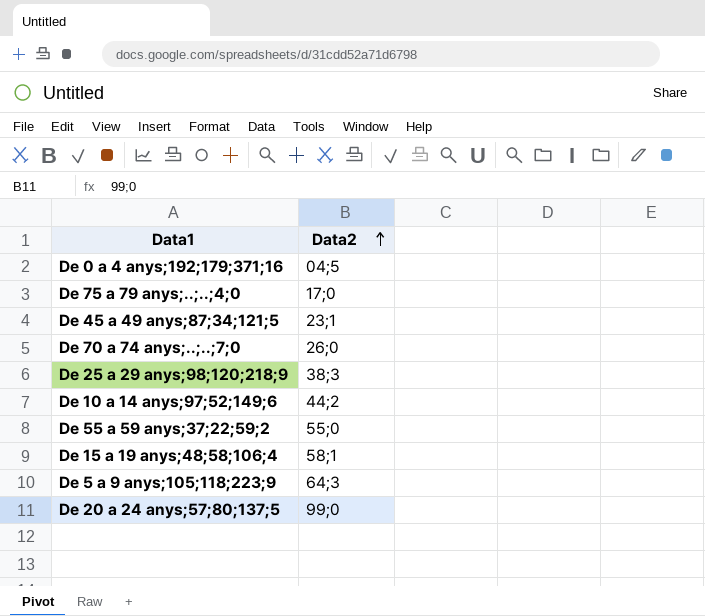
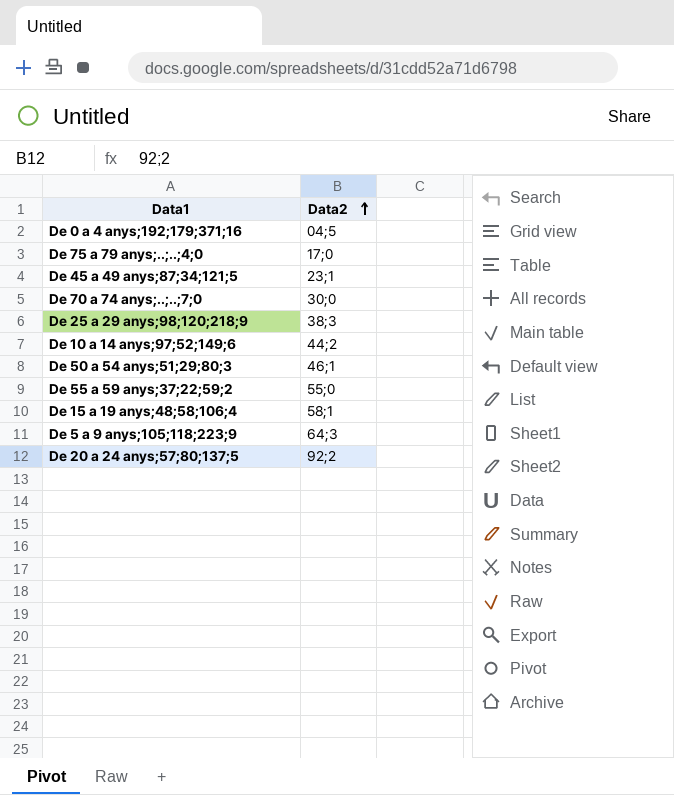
De 70 a 74 anys;..;..;7;0 | Data2: 26;0 -> 30;0
row De 50 a 54 anys;51;29;80;3: none -> 46;1
De 20 a 24 anys;57;80;137;5 | Data2: 99;0 -> 92;2

